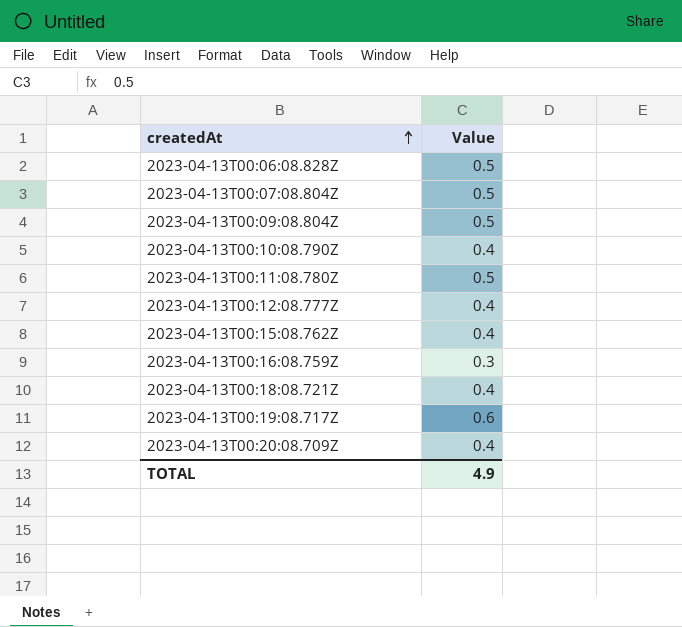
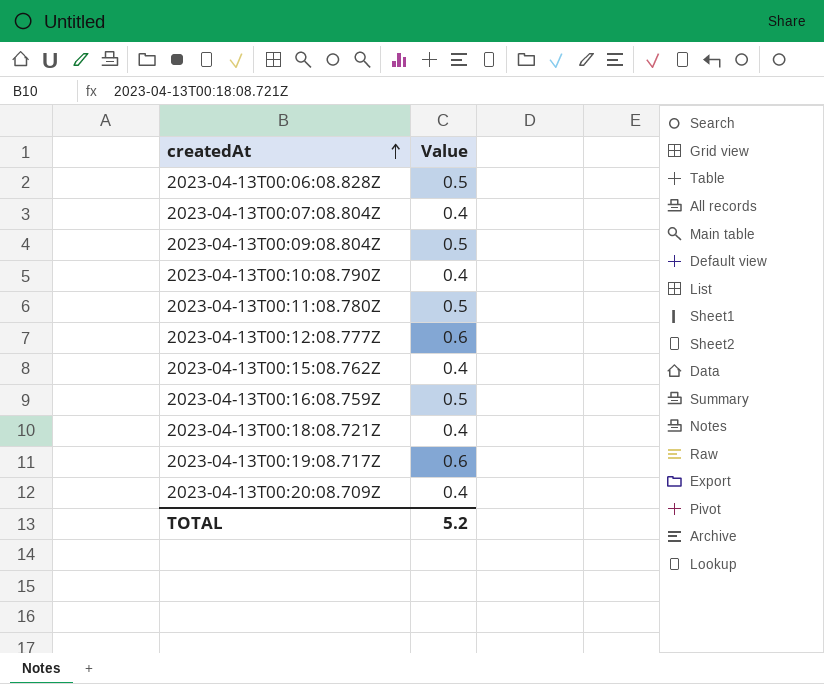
2023-04-13T00:07:08.804Z | Value: 0.5 -> 0.4
2023-04-13T00:12:08.777Z | Value: 0.4 -> 0.6
2023-04-13T00:16:08.759Z | Value: 0.3 -> 0.5
TOTAL | Value: 4.9 -> 5.2

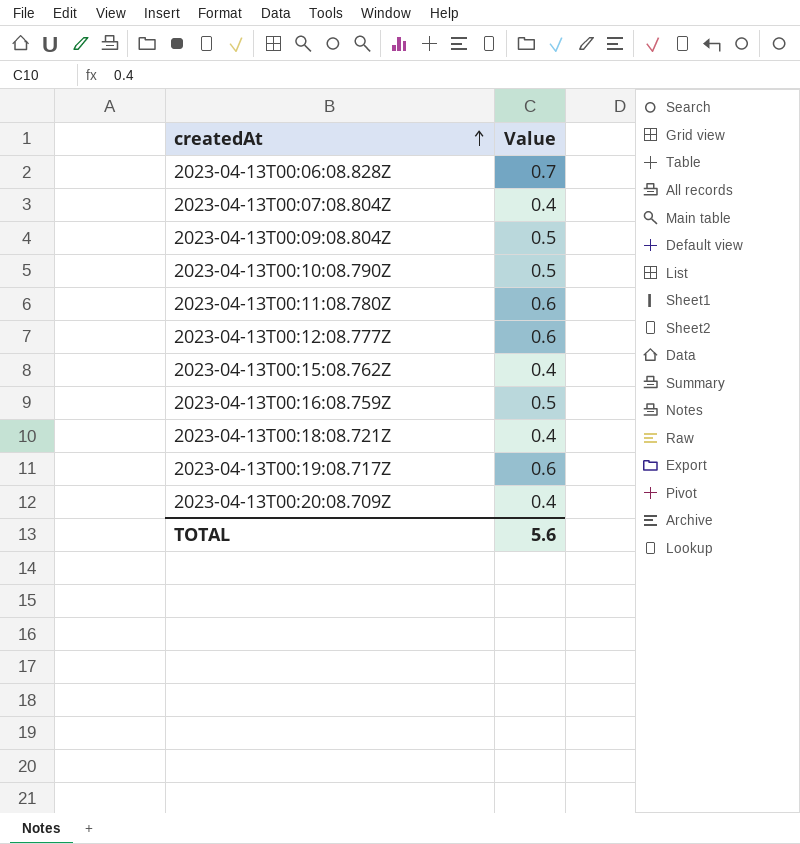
2023-04-13T00:06:08.828Z | Value: 0.5 -> 0.7
2023-04-13T00:10:08.790Z | Value: 0.4 -> 0.5
2023-04-13T00:11:08.780Z | Value: 0.5 -> 0.6
TOTAL | Value: 5.2 -> 5.6

